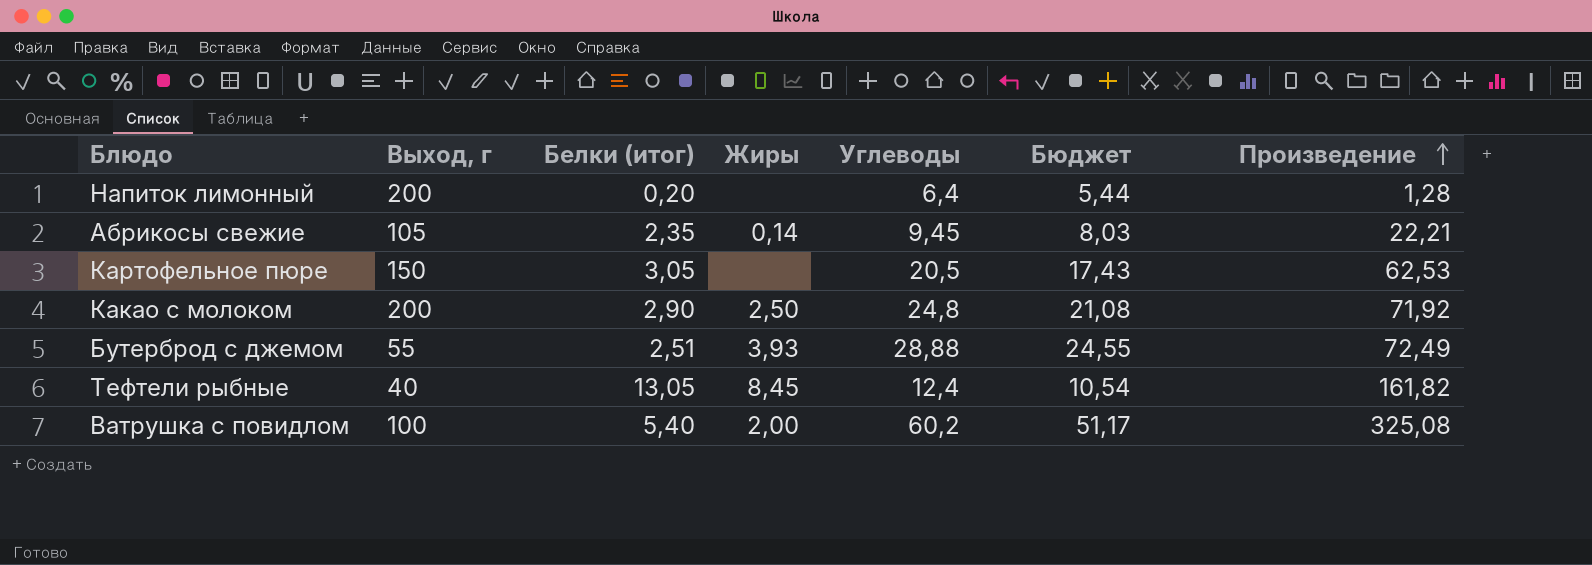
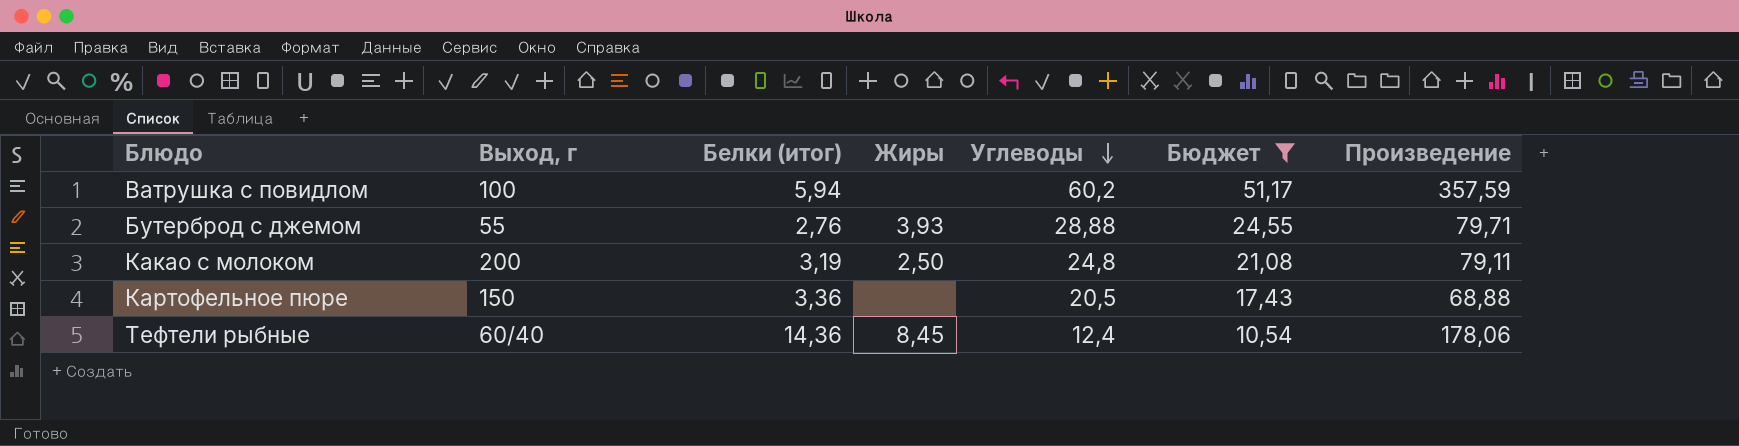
filter: none -> Бюджет >= 10,54
row order: Произведение ascending -> Углеводы descending
Ватрушка с повидлом | Белки (итог): 5,40 -> 5,94
Ватрушка с повидлом | Жиры: 2,00 -> none
Ватрушка с повидлом | Произведение: 325,08 -> 357,59
Бутерброд с джемом | Белки (итог): 2,51 -> 2,76
Бутерброд с джемом | Произведение: 72,49 -> 79,71
Какао с молоком | Белки (итог): 2,90 -> 3,19
Какао с молоком | Произведение: 71,92 -> 79,11
Картофельное пюре | Белки (итог): 3,05 -> 3,36
Картофельное пюре | Произведение: 62,53 -> 68,88
Тефтели рыбные | Выход, г: 40 -> 60/40
Тефтели рыбные | Белки (итог): 13,05 -> 14,36
Тефтели рыбные | Произведение: 161,82 -> 178,06

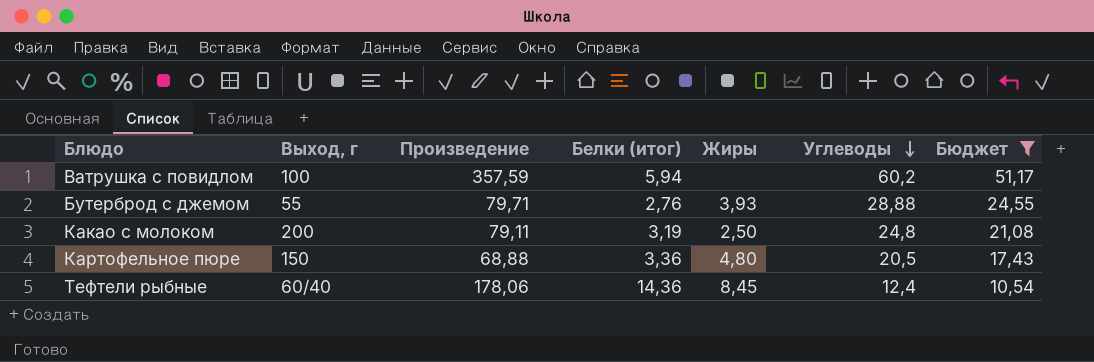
column Произведение | position: 7 -> 3
Картофельное пюре | Жиры: none -> 4,80

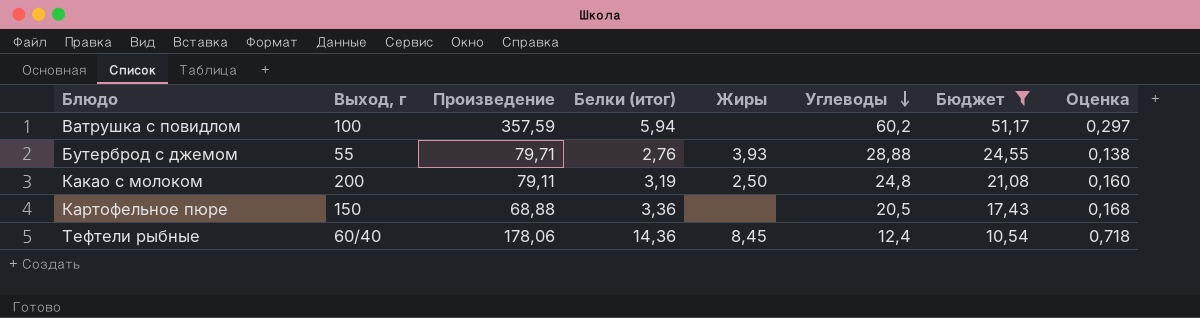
column Оценка | formula: none -> [Белки (итог)] * 0,05
Картофельное пюре | Жиры: 4,80 -> none

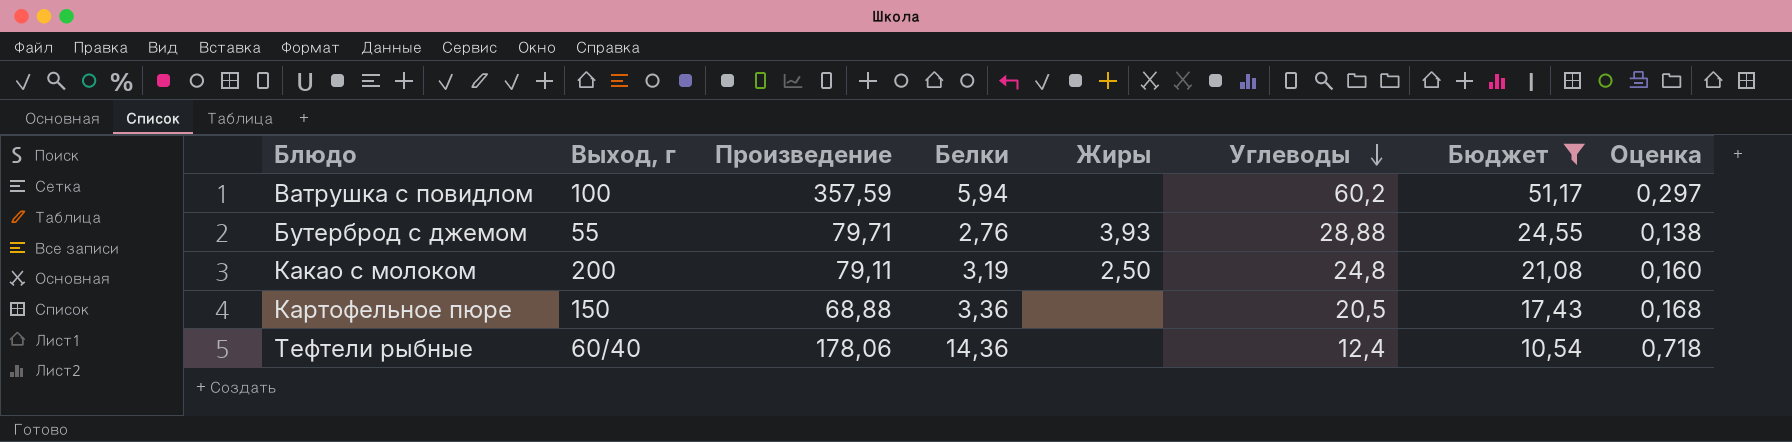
column name: Белки (итог) -> Белки
Тефтели рыбные | Жиры: 8,45 -> none

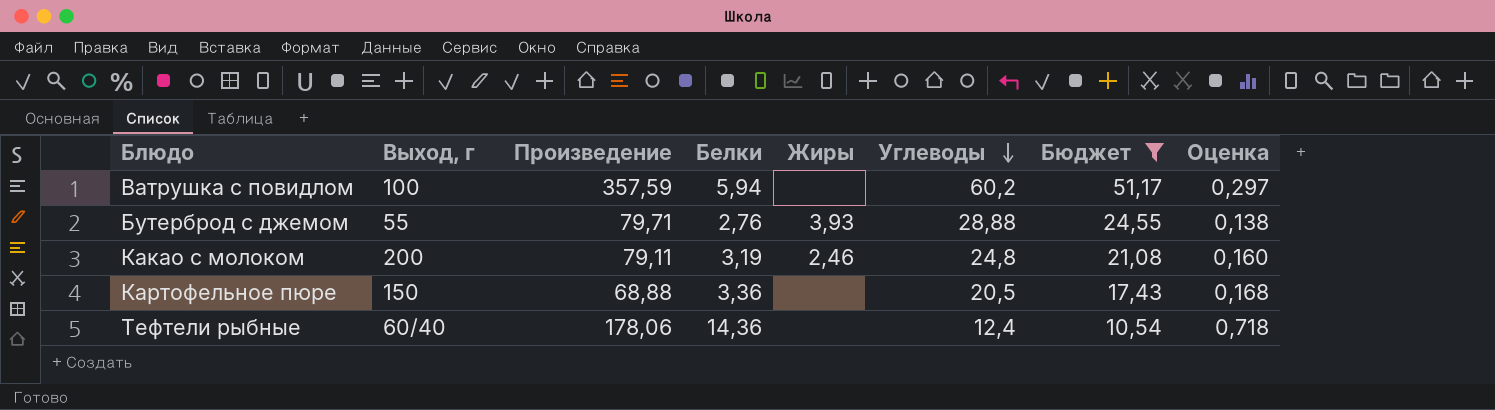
Какао с молоком | Жиры: 2,50 -> 2,46

